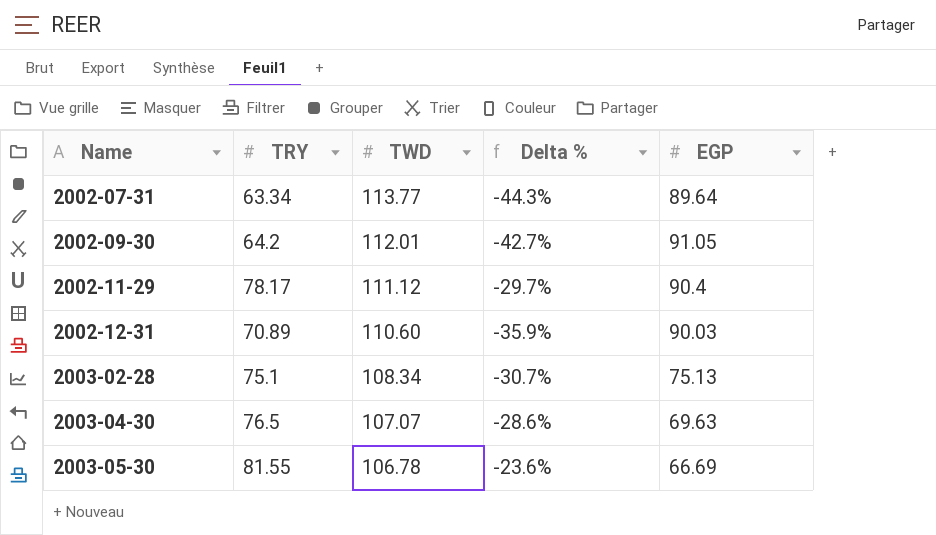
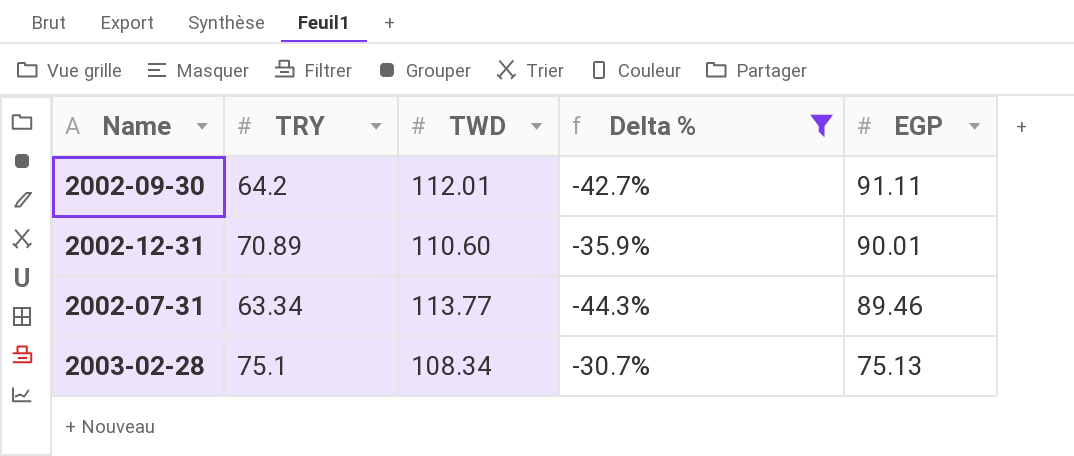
filter: none -> Delta % <= -30.7%
row order: Name ascending -> EGP descending
2002-09-30 | EGP: 91.05 -> 91.11
2002-12-31 | EGP: 90.03 -> 90.01
2002-07-31 | EGP: 89.64 -> 89.46

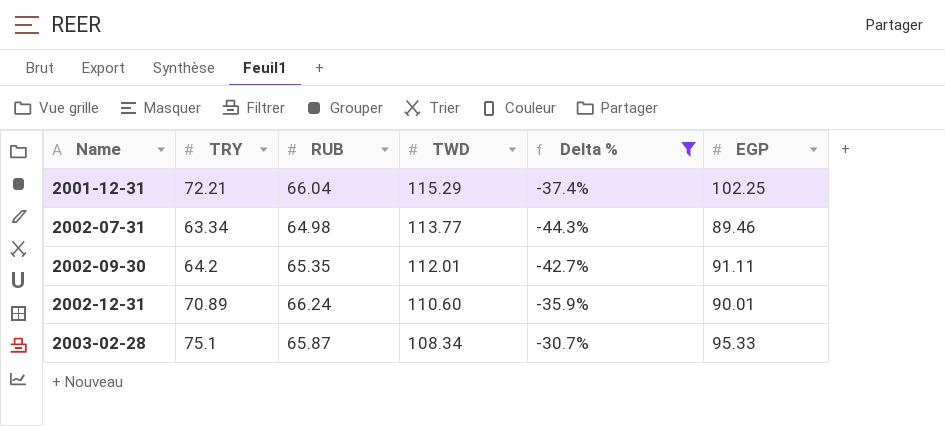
row order: EGP descending -> Name ascending
column RUB | position: none -> 3
row 2001-12-31: none -> 72.21 | 66.04 | 115.29 | -37.4% | 102.25
2003-02-28 | EGP: 75.13 -> 95.33

